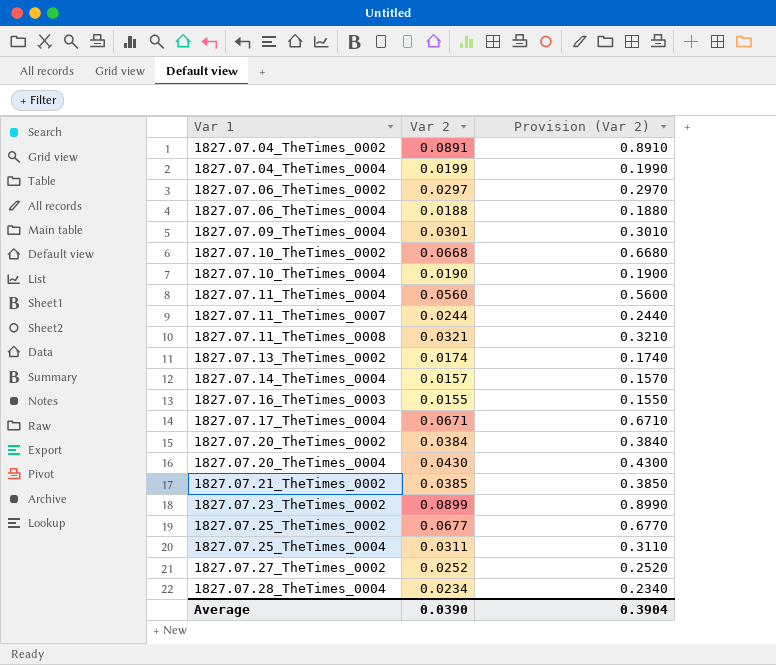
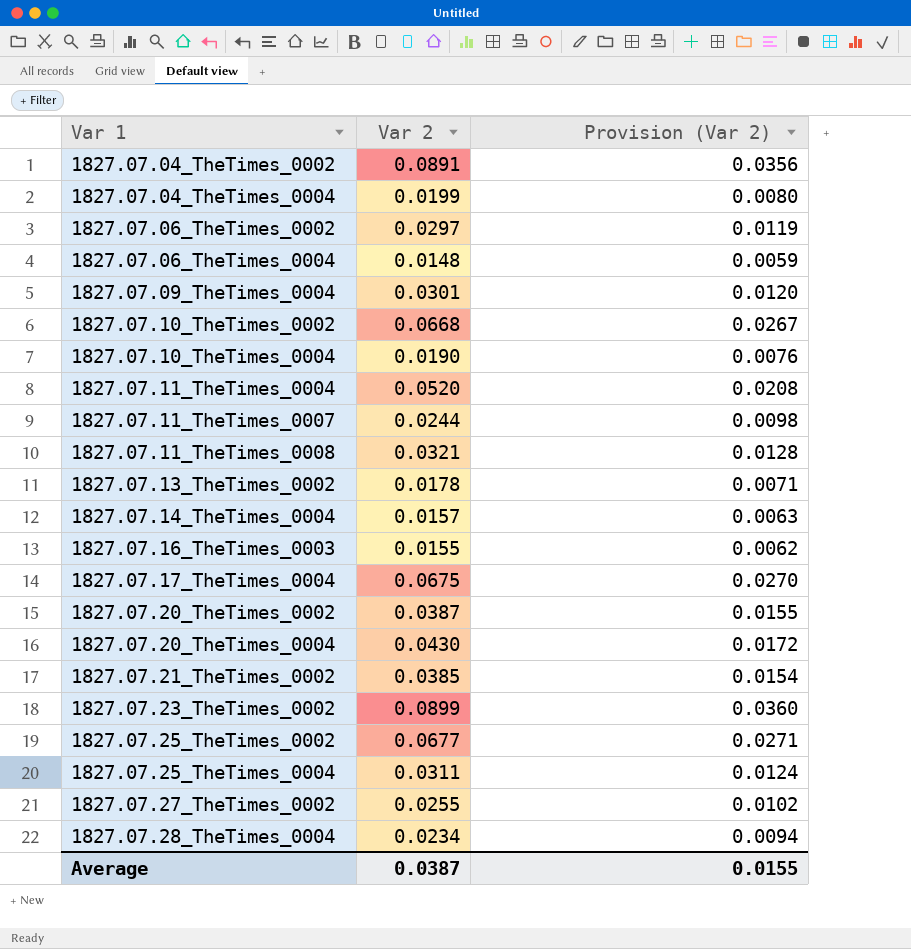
column Provision (Var 2) | formula: [Var 2] * 10 -> [Var 2] * 0.4
1827.07.06_TheTimes_0004 | Var 2: 0.0188 -> 0.0148
1827.07.11_TheTimes_0004 | Var 2: 0.0560 -> 0.0520
1827.07.13_TheTimes_0002 | Var 2: 0.0174 -> 0.0178
1827.07.17_TheTimes_0004 | Var 2: 0.0671 -> 0.0675
1827.07.20_TheTimes_0002 | Var 2: 0.0384 -> 0.0387
1827.07.27_TheTimes_0002 | Var 2: 0.0252 -> 0.0255
Average | Var 2: 0.0390 -> 0.0387
Average | Provision (Var 2): 0.3904 -> 0.0155

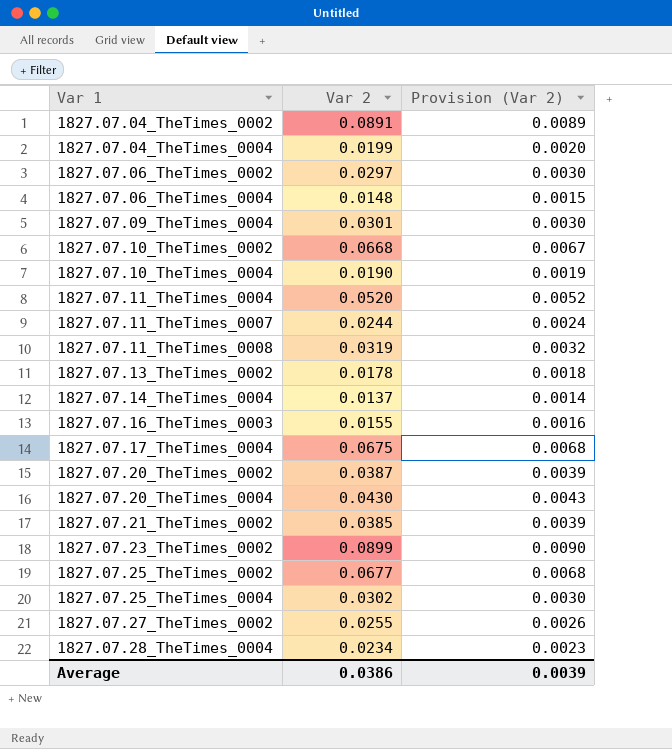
column Provision (Var 2) | formula: [Var 2] * 0.4 -> [Var 2] * 0.1
1827.07.11_TheTimes_0008 | Var 2: 0.0321 -> 0.0319
1827.07.14_TheTimes_0004 | Var 2: 0.0157 -> 0.0137
1827.07.25_TheTimes_0004 | Var 2: 0.0311 -> 0.0302
Average | Var 2: 0.0387 -> 0.0386
Average | Provision (Var 2): 0.0155 -> 0.0039

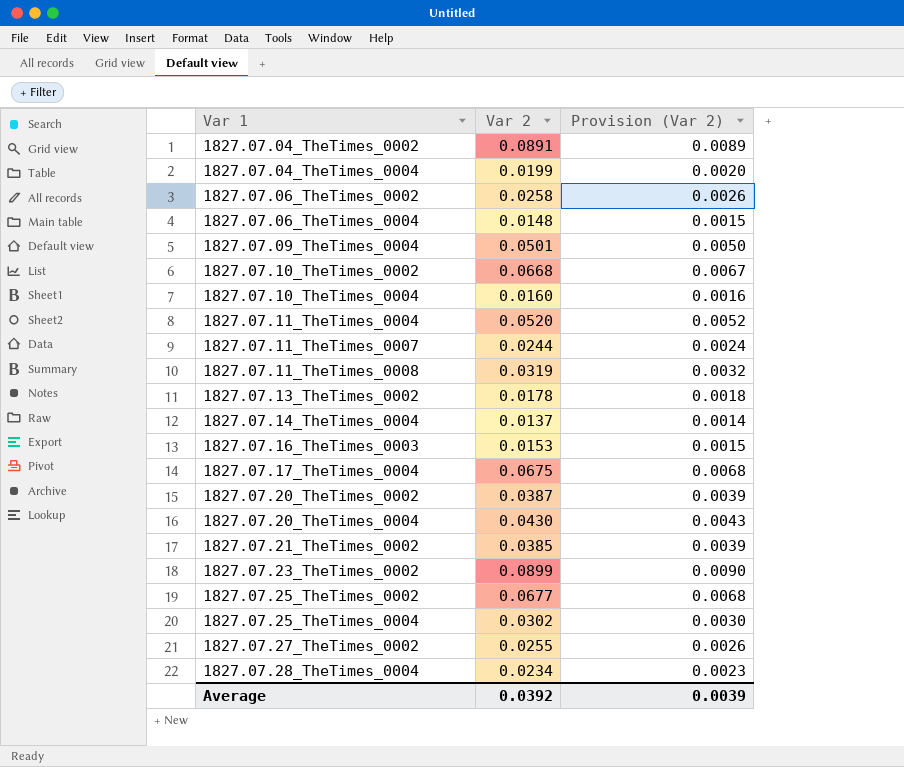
1827.07.06_TheTimes_0002 | Var 2: 0.0297 -> 0.0258
1827.07.06_TheTimes_0002 | Provision (Var 2): 0.0030 -> 0.0026
1827.07.09_TheTimes_0004 | Var 2: 0.0301 -> 0.0501
1827.07.09_TheTimes_0004 | Provision (Var 2): 0.0030 -> 0.0050
1827.07.10_TheTimes_0004 | Var 2: 0.0190 -> 0.0160
1827.07.10_TheTimes_0004 | Provision (Var 2): 0.0019 -> 0.0016
1827.07.16_TheTimes_0003 | Var 2: 0.0155 -> 0.0153
1827.07.16_TheTimes_0003 | Provision (Var 2): 0.0016 -> 0.0015
Average | Var 2: 0.0386 -> 0.0392

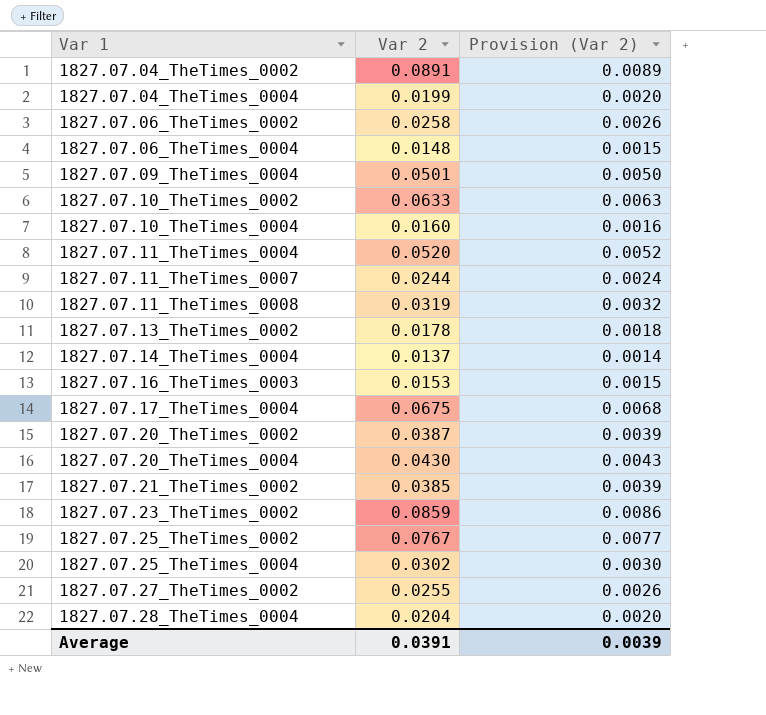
1827.07.10_TheTimes_0002 | Var 2: 0.0668 -> 0.0633
1827.07.10_TheTimes_0002 | Provision (Var 2): 0.0067 -> 0.0063
1827.07.23_TheTimes_0002 | Var 2: 0.0899 -> 0.0859
1827.07.23_TheTimes_0002 | Provision (Var 2): 0.0090 -> 0.0086
1827.07.25_TheTimes_0002 | Var 2: 0.0677 -> 0.0767
1827.07.25_TheTimes_0002 | Provision (Var 2): 0.0068 -> 0.0077
1827.07.28_TheTimes_0004 | Var 2: 0.0234 -> 0.0204
1827.07.28_TheTimes_0004 | Provision (Var 2): 0.0023 -> 0.0020
Average | Var 2: 0.0392 -> 0.0391

